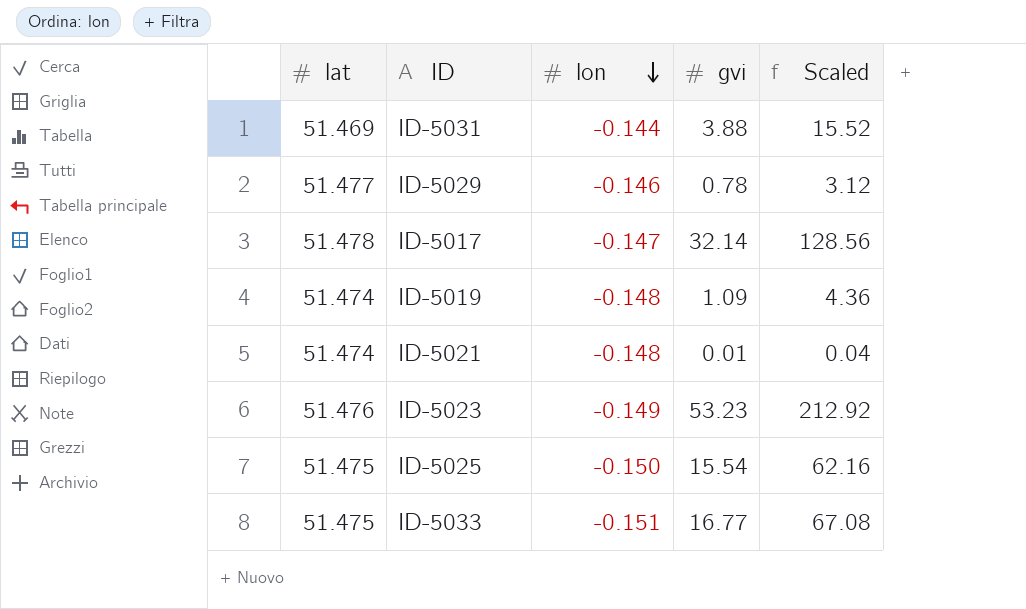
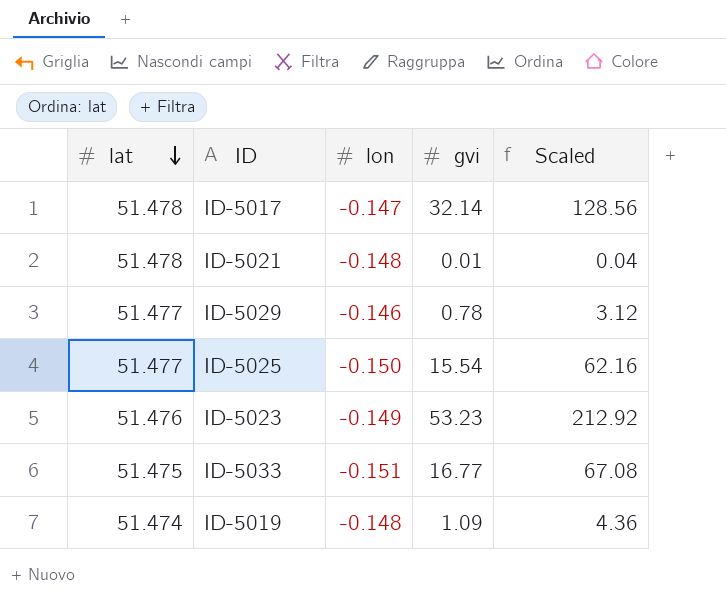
row order: lon descending -> lat descending
row ID-5031: 51.469 | -0.144 | 3.88 | 15.52 -> none
ID-5021 | lat: 51.474 -> 51.478
ID-5025 | lat: 51.475 -> 51.477

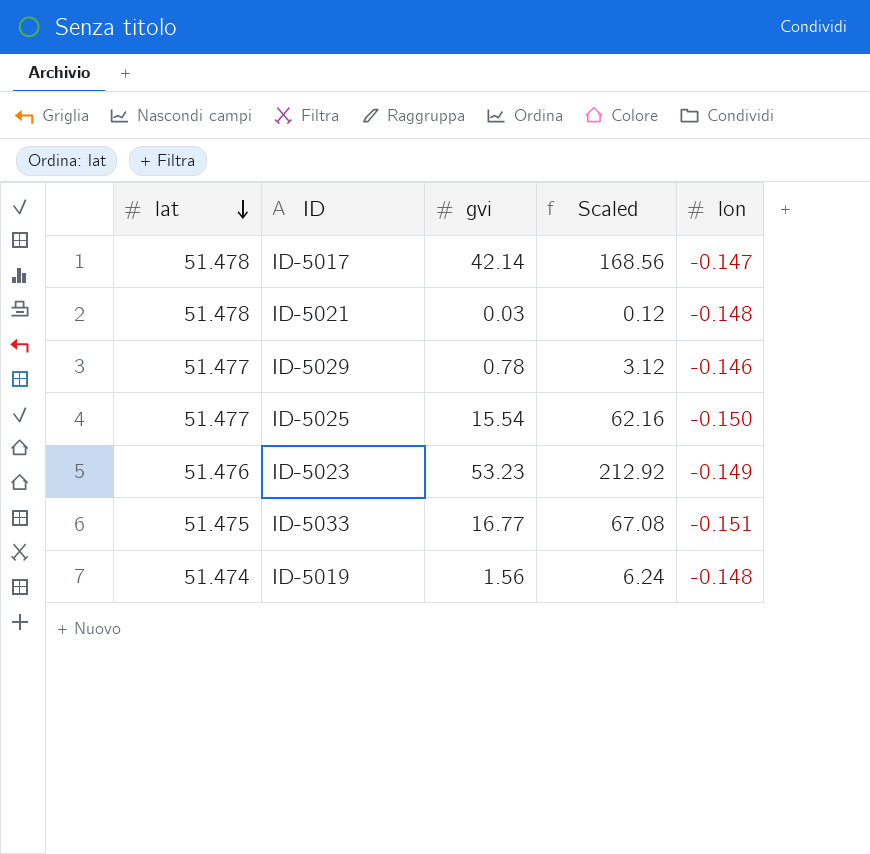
column lon | position: 3 -> 5
ID-5017 | gvi: 32.14 -> 42.14
ID-5017 | Scaled: 128.56 -> 168.56
ID-5021 | gvi: 0.01 -> 0.03
ID-5021 | Scaled: 0.04 -> 0.12
ID-5019 | gvi: 1.09 -> 1.56
ID-5019 | Scaled: 4.36 -> 6.24

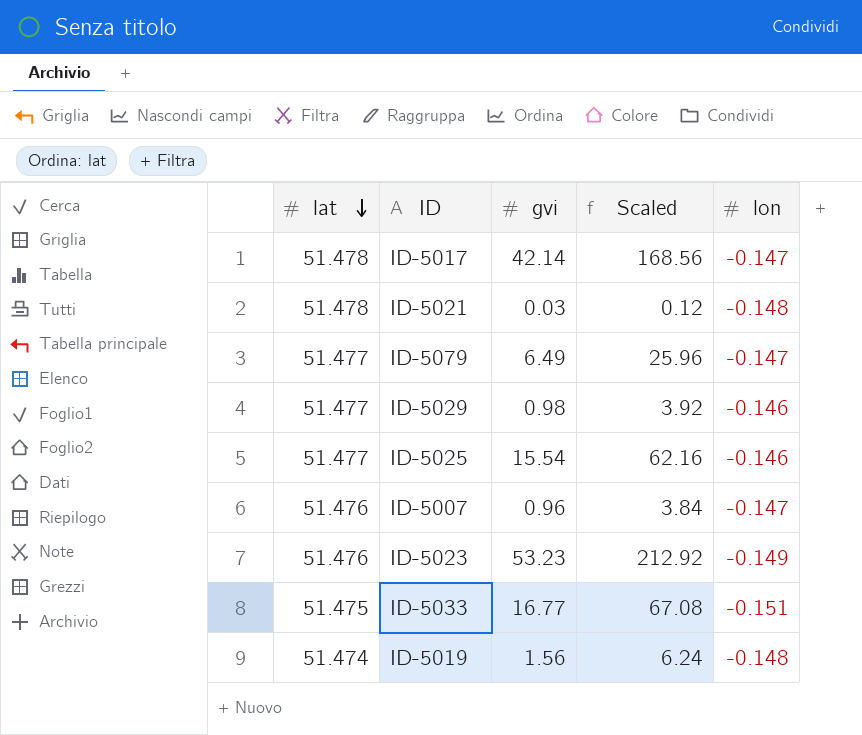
row ID-5079: none -> 51.477 | 6.49 | 25.96 | -0.147
ID-5029 | gvi: 0.78 -> 0.98
ID-5029 | Scaled: 3.12 -> 3.92
ID-5025 | lon: -0.150 -> -0.146
row ID-5007: none -> 51.476 | 0.96 | 3.84 | -0.147

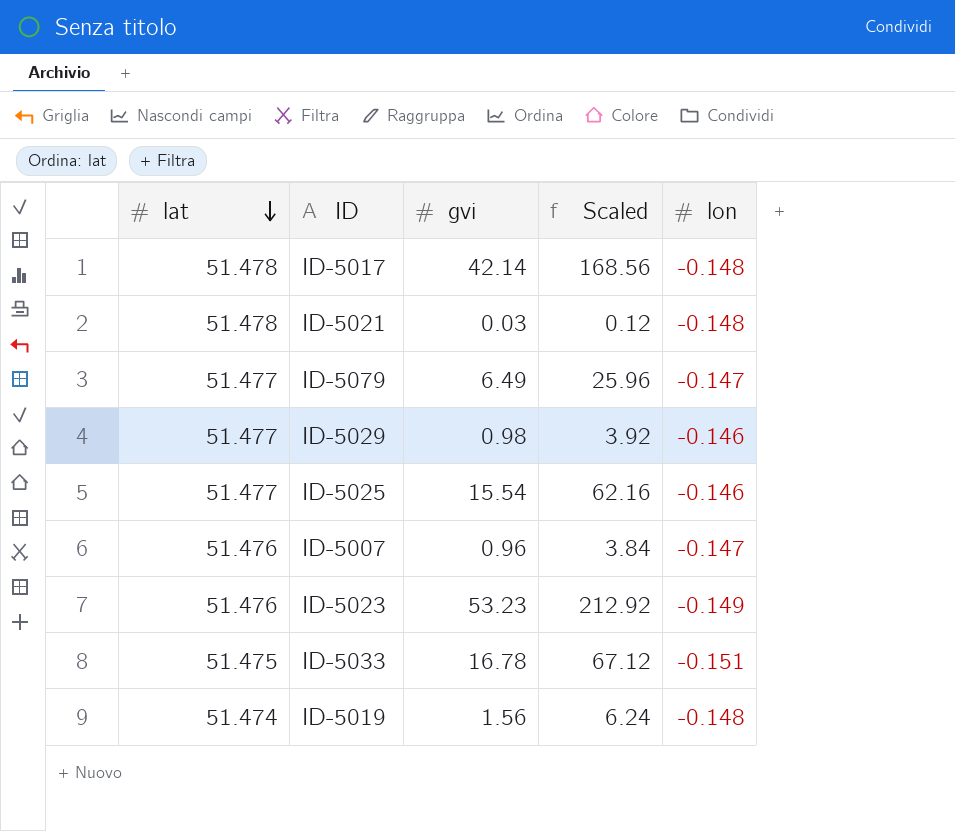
ID-5017 | lon: -0.147 -> -0.148
ID-5033 | gvi: 16.77 -> 16.78
ID-5033 | Scaled: 67.08 -> 67.12

